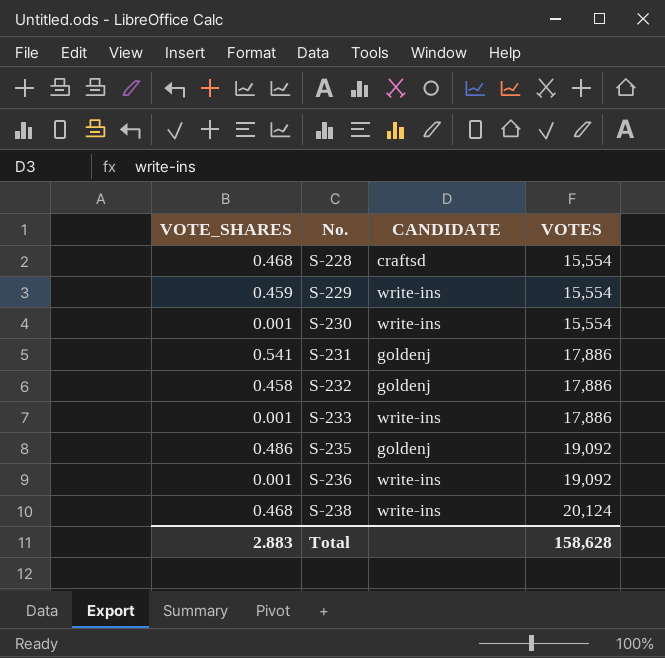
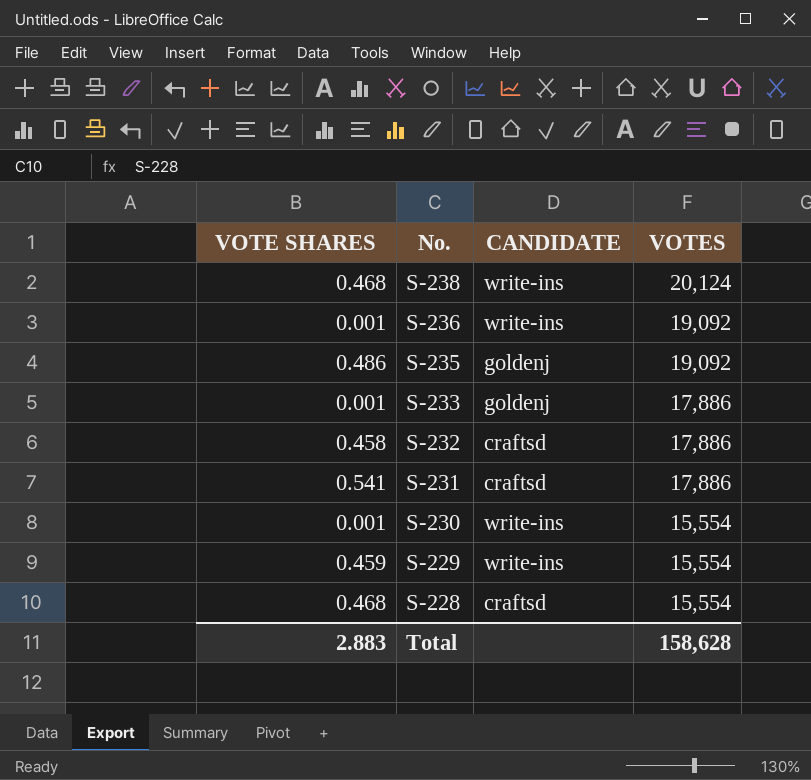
row order: No. ascending -> No. descending
column name: VOTE_SHARES -> VOTE SHARES
S-233 | CANDIDATE: write-ins -> goldenj
S-232 | CANDIDATE: goldenj -> craftsd
S-231 | CANDIDATE: goldenj -> craftsd

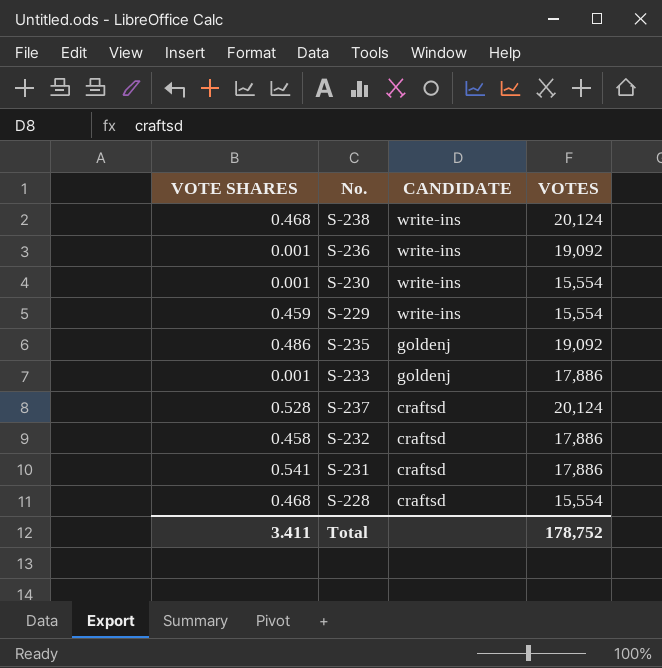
row order: No. descending -> CANDIDATE descending
row S-237: none -> 0.528 | craftsd | 20,124
Total | VOTE SHARES: 2.883 -> 3.411
Total | VOTES: 158,628 -> 178,752

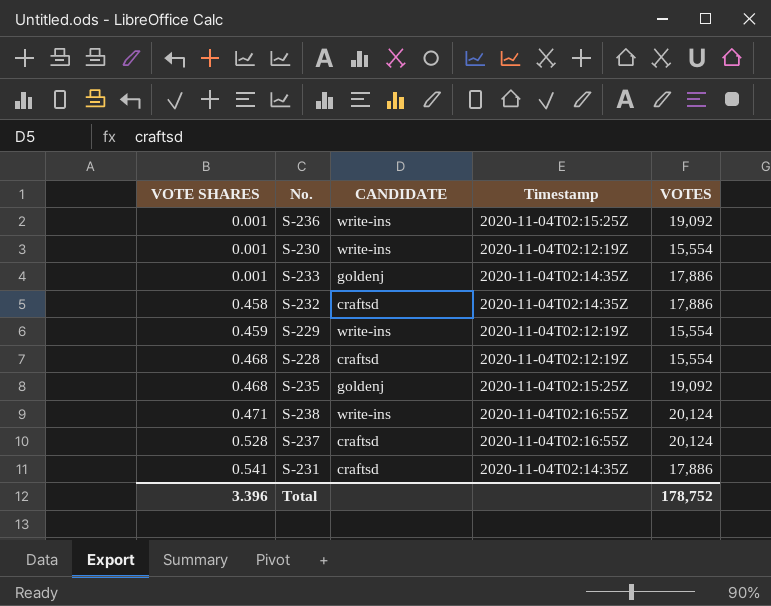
row order: CANDIDATE descending -> VOTE SHARES ascending
column Timestamp | position: none -> 4
S-235 | VOTE SHARES: 0.486 -> 0.468
S-238 | VOTE SHARES: 0.468 -> 0.471
Total | VOTE SHARES: 3.411 -> 3.396

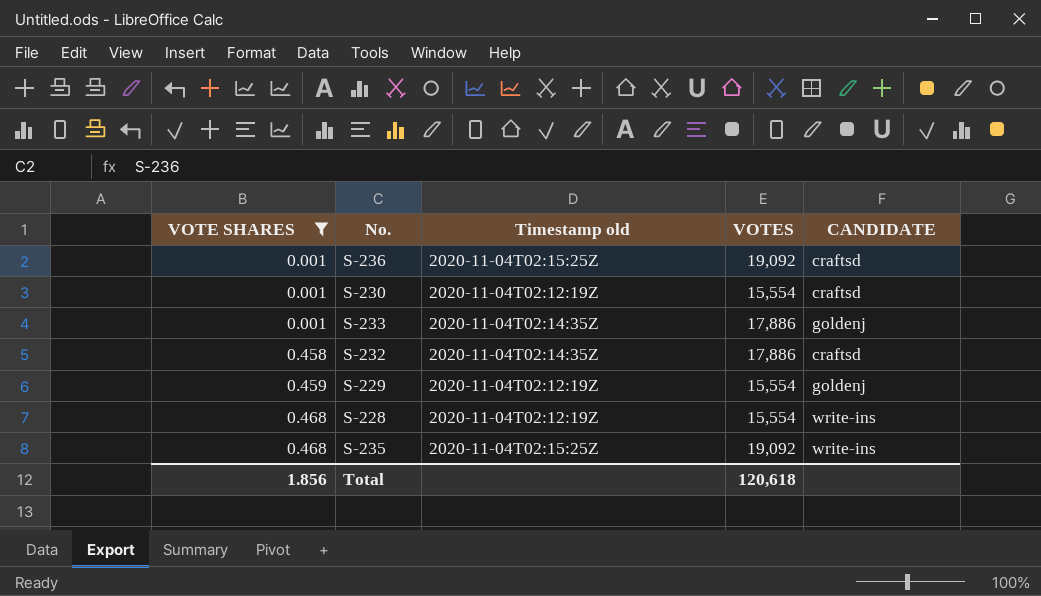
filter: none -> VOTE SHARES <= 0.468
column name: Timestamp -> Timestamp old
column CANDIDATE | position: 3 -> 5
S-236 | CANDIDATE: write-ins -> craftsd
S-230 | CANDIDATE: write-ins -> craftsd
S-229 | CANDIDATE: write-ins -> goldenj
S-228 | CANDIDATE: craftsd -> write-ins
S-235 | CANDIDATE: goldenj -> write-ins
Total | VOTE SHARES: 3.396 -> 1.856
Total | VOTES: 178,752 -> 120,618

